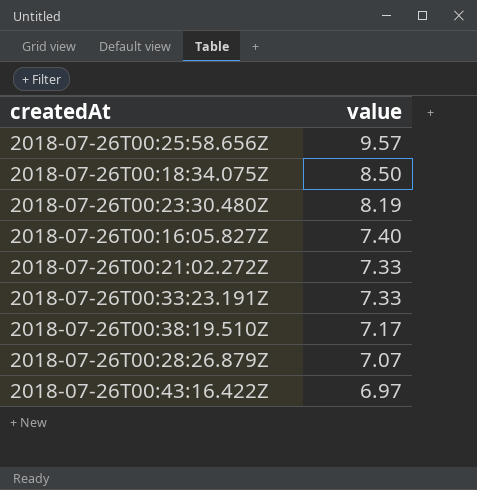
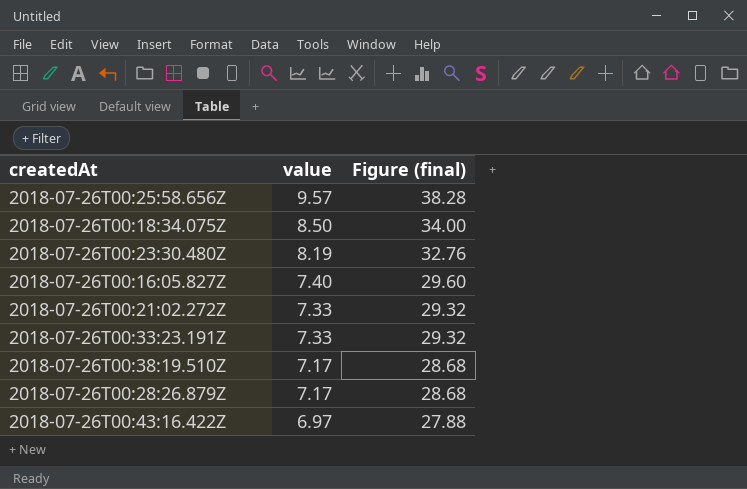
column Figure (final) | formula: none -> [value] * 4
2018-07-26T00:28:26.879Z | value: 7.07 -> 7.17

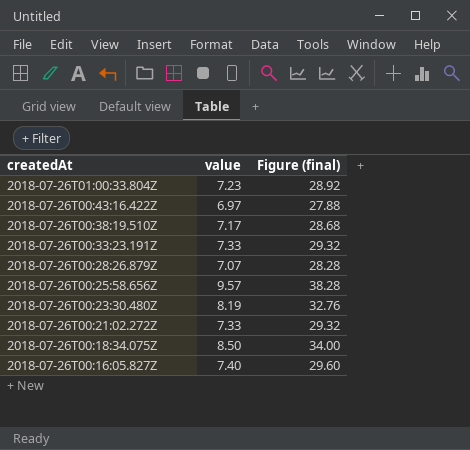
row order: value descending -> createdAt descending
row 2018-07-26T01:00:33.804Z: none -> 7.23 | 28.92
2018-07-26T00:28:26.879Z | value: 7.17 -> 7.07
2018-07-26T00:28:26.879Z | Figure (final): 28.68 -> 28.28

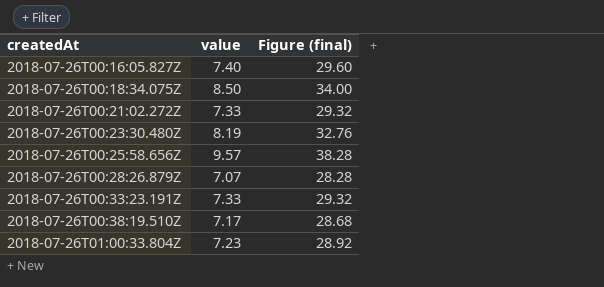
row order: createdAt descending -> createdAt ascending
row 2018-07-26T00:43:16.422Z: 6.97 | 27.88 -> none

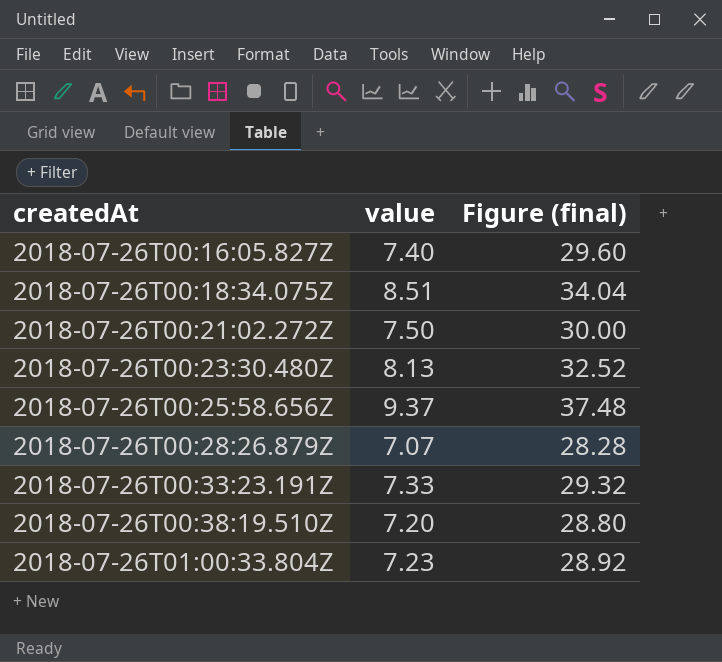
2018-07-26T00:18:34.075Z | value: 8.50 -> 8.51
2018-07-26T00:18:34.075Z | Figure (final): 34.00 -> 34.04
2018-07-26T00:21:02.272Z | value: 7.33 -> 7.50
2018-07-26T00:21:02.272Z | Figure (final): 29.32 -> 30.00
2018-07-26T00:23:30.480Z | value: 8.19 -> 8.13
2018-07-26T00:23:30.480Z | Figure (final): 32.76 -> 32.52
2018-07-26T00:25:58.656Z | value: 9.57 -> 9.37
2018-07-26T00:25:58.656Z | Figure (final): 38.28 -> 37.48
2018-07-26T00:38:19.510Z | value: 7.17 -> 7.20
2018-07-26T00:38:19.510Z | Figure (final): 28.68 -> 28.80

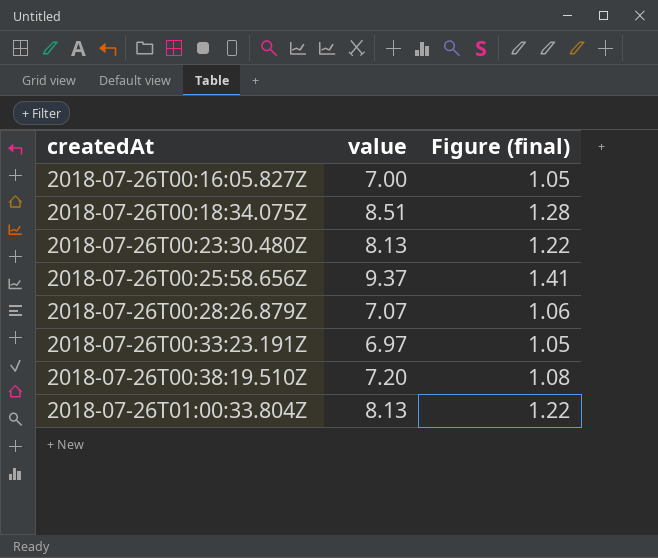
column Figure (final) | formula: [value] * 4 -> [value] * 0.15
row 2018-07-26T00:21:02.272Z: 7.50 | 30.00 -> none
2018-07-26T00:16:05.827Z | value: 7.40 -> 7.00
2018-07-26T00:33:23.191Z | value: 7.33 -> 6.97
2018-07-26T01:00:33.804Z | value: 7.23 -> 8.13

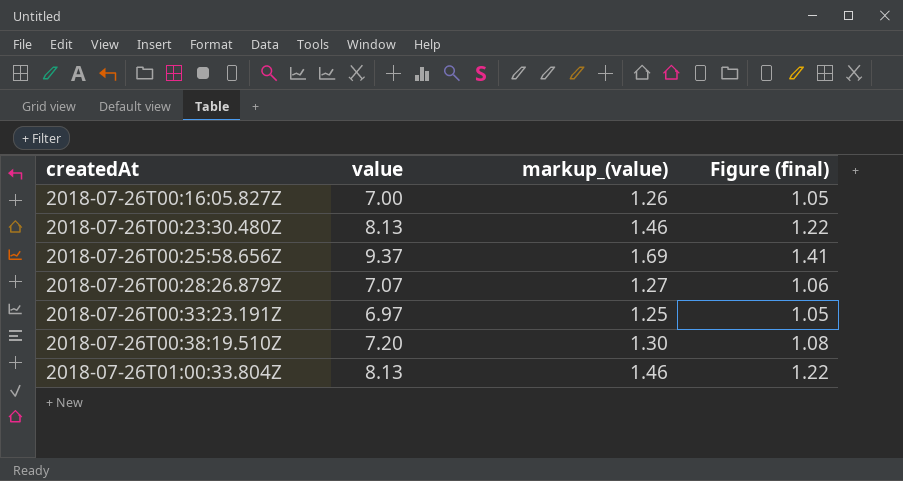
column markup_(value) | formula: none -> [value] * 0.18
row 2018-07-26T00:18:34.075Z: 8.51 | 1.28 -> none

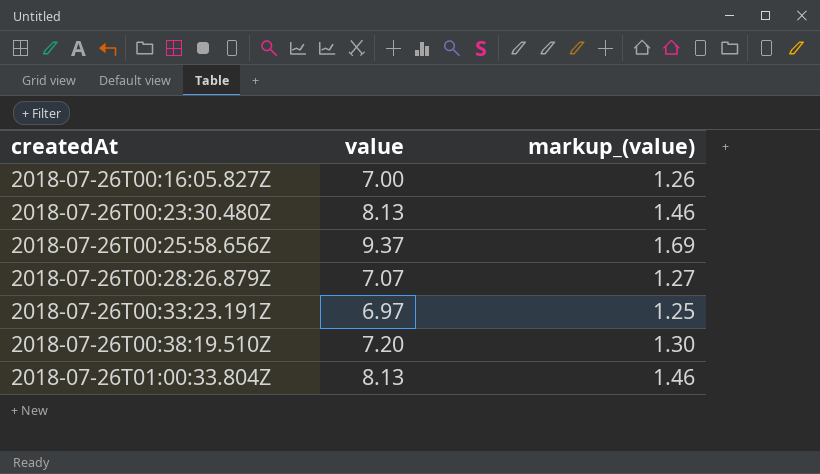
column Figure (final) | formula: [value] * 0.15 -> none

